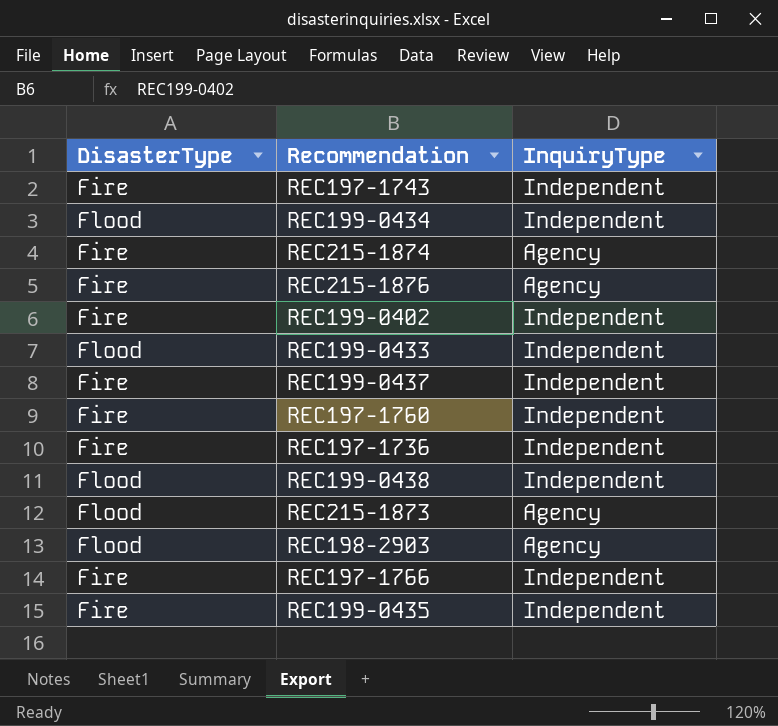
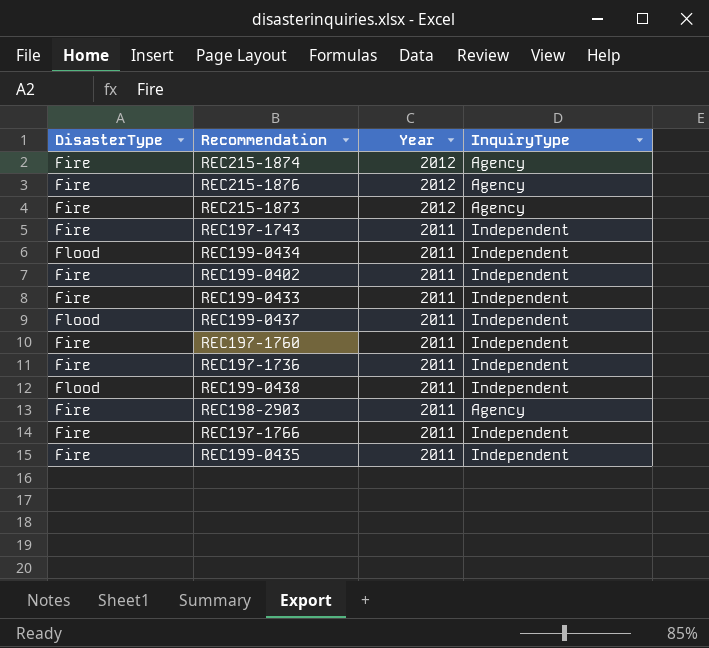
row order: none -> Year descending
column Year | position: none -> 3
REC215-1873 | DisasterType: Flood -> Fire
REC199-0433 | DisasterType: Flood -> Fire
REC199-0437 | DisasterType: Fire -> Flood
REC198-2903 | DisasterType: Flood -> Fire

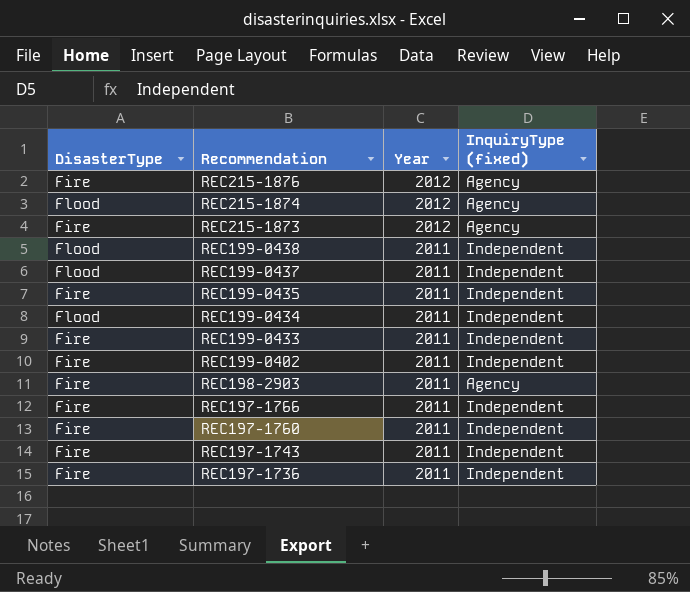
row order: Year descending -> Recommendation descending
column name: InquiryType -> InquiryType (fixed)
REC215-1874 | DisasterType: Fire -> Flood

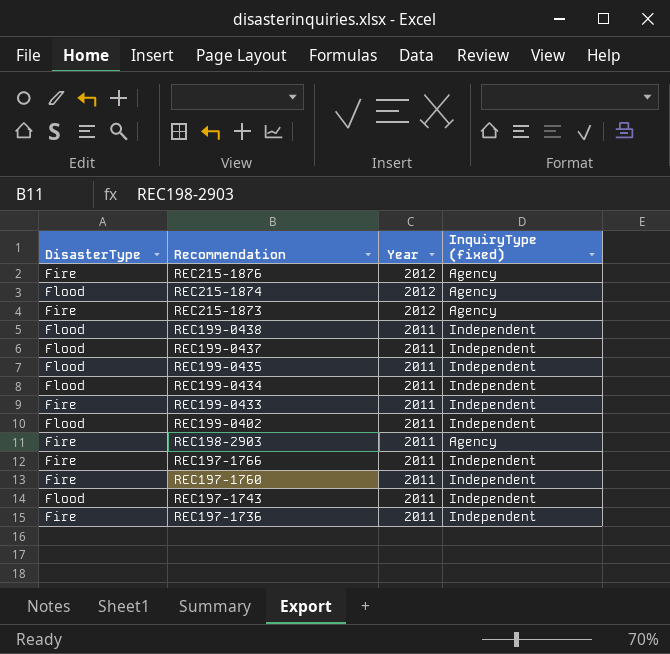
REC199-0435 | DisasterType: Fire -> Flood
REC199-0402 | DisasterType: Fire -> Flood
REC197-1743 | DisasterType: Fire -> Flood

